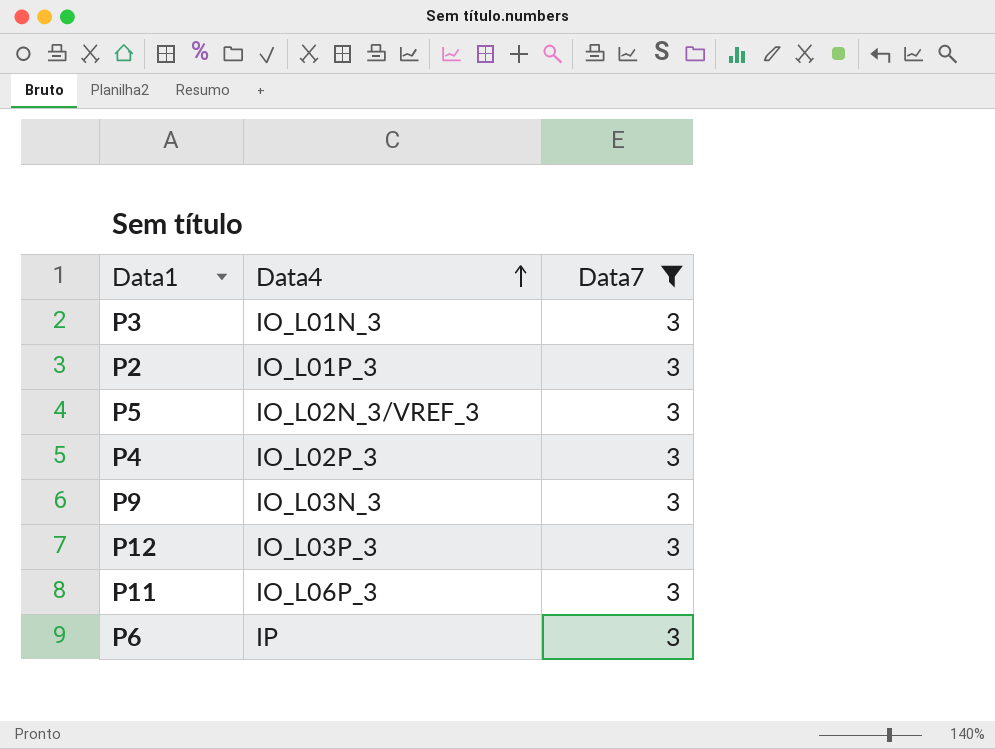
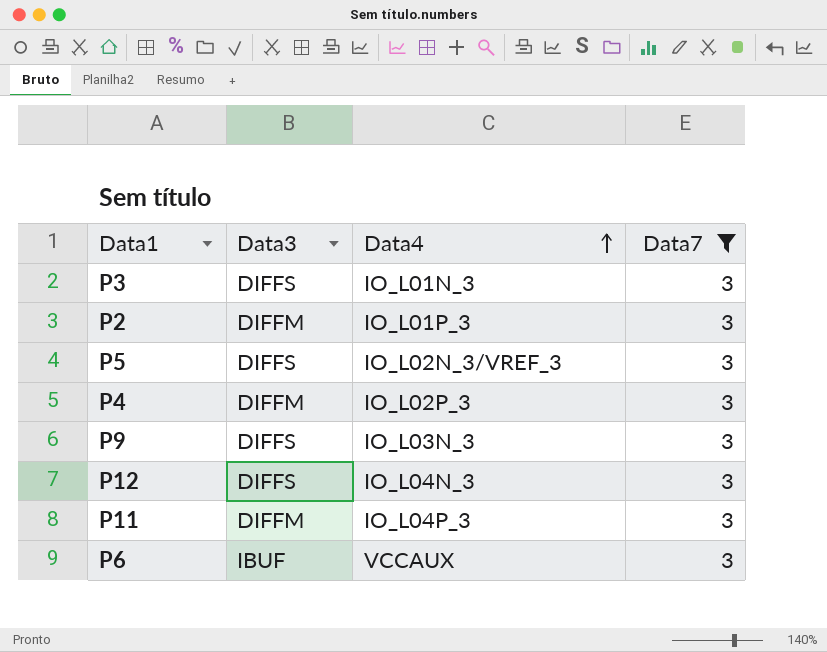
column Data3 | position: none -> 2
P12 | Data4: IO_L03P_3 -> IO_L04N_3
P11 | Data4: IO_L06P_3 -> IO_L04P_3
P6 | Data4: IP -> VCCAUX

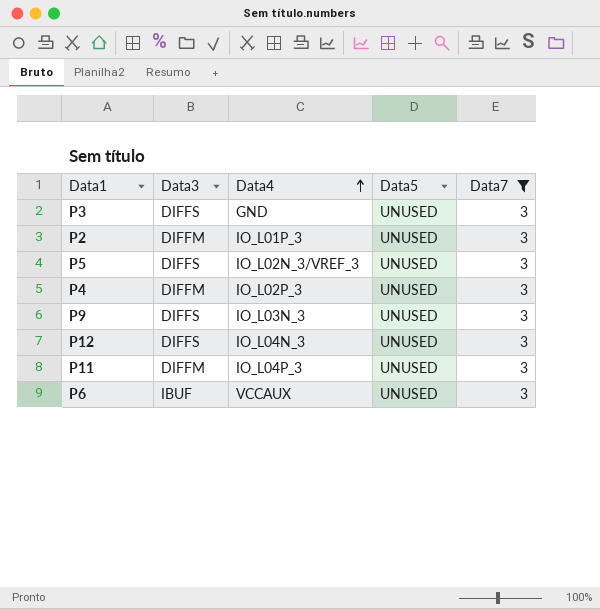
column Data5 | position: none -> 4
P3 | Data4: IO_L01N_3 -> GND

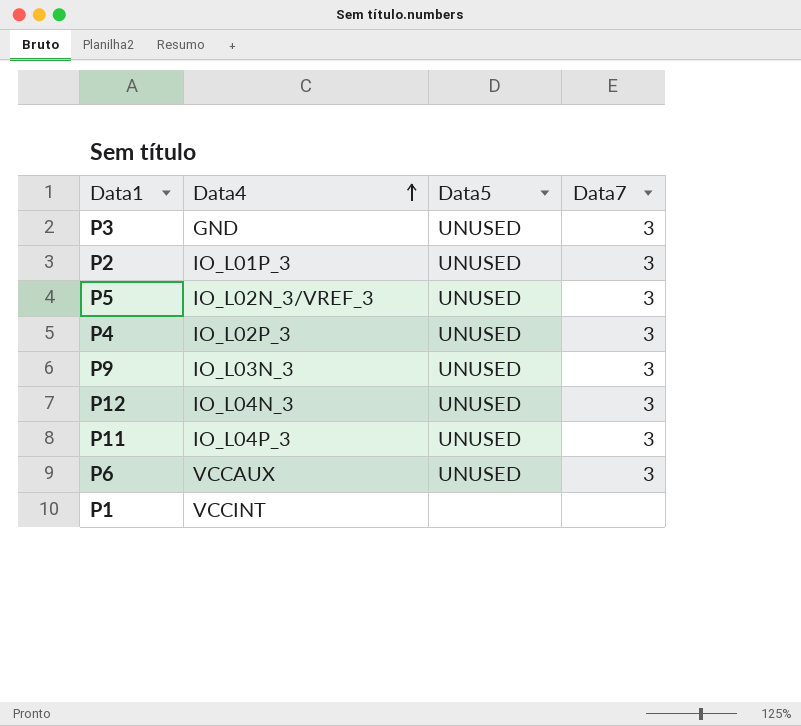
filter: Data7 = 3 -> none
column Data3 | position: 2 -> none

